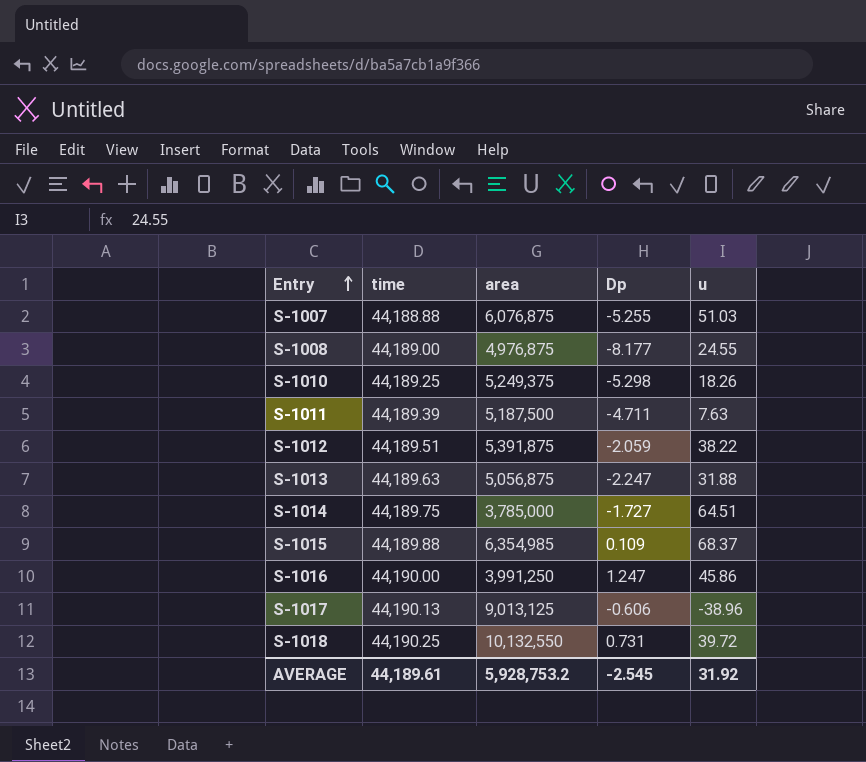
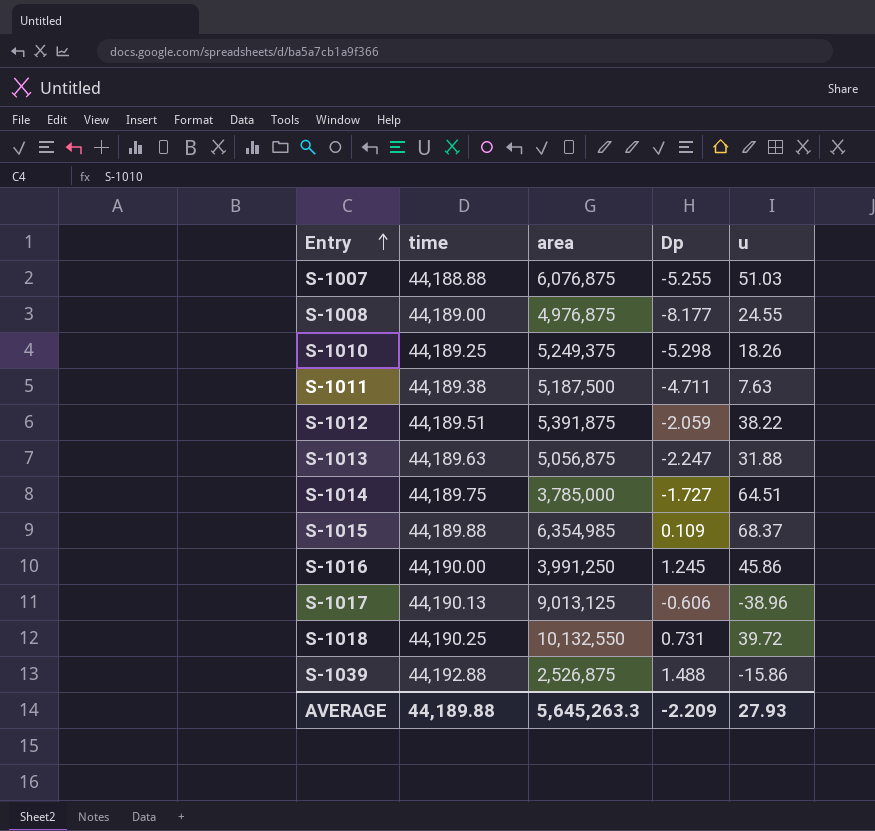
S-1011 | time: 44,189.39 -> 44,189.38
S-1016 | Dp: 1.247 -> 1.245
row S-1039: none -> 44,192.88 | 2,526,875 | 1.488 | -15.86
AVERAGE | time: 44,189.61 -> 44,189.88
AVERAGE | area: 5,928,753.2 -> 5,645,263.3
AVERAGE | Dp: -2.545 -> -2.209
AVERAGE | u: 31.92 -> 27.93

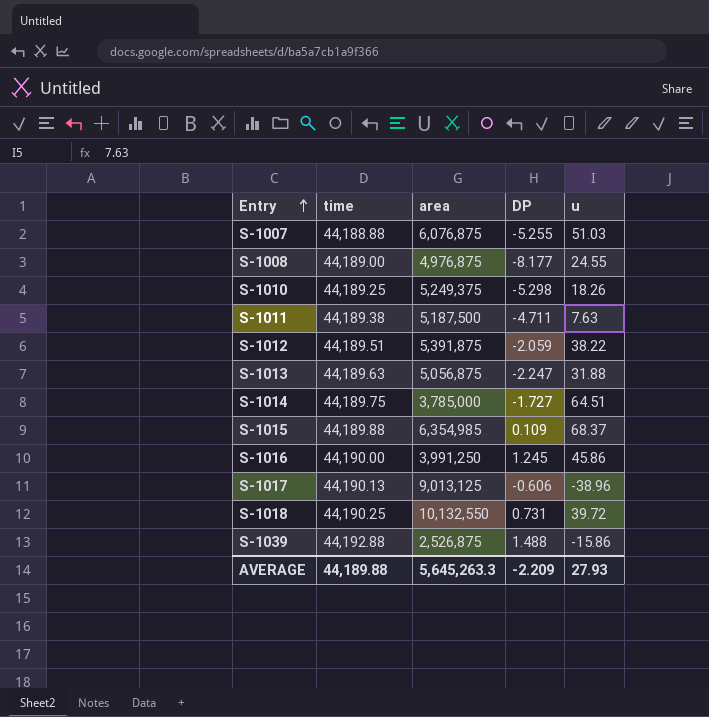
column name: Dp -> DP

